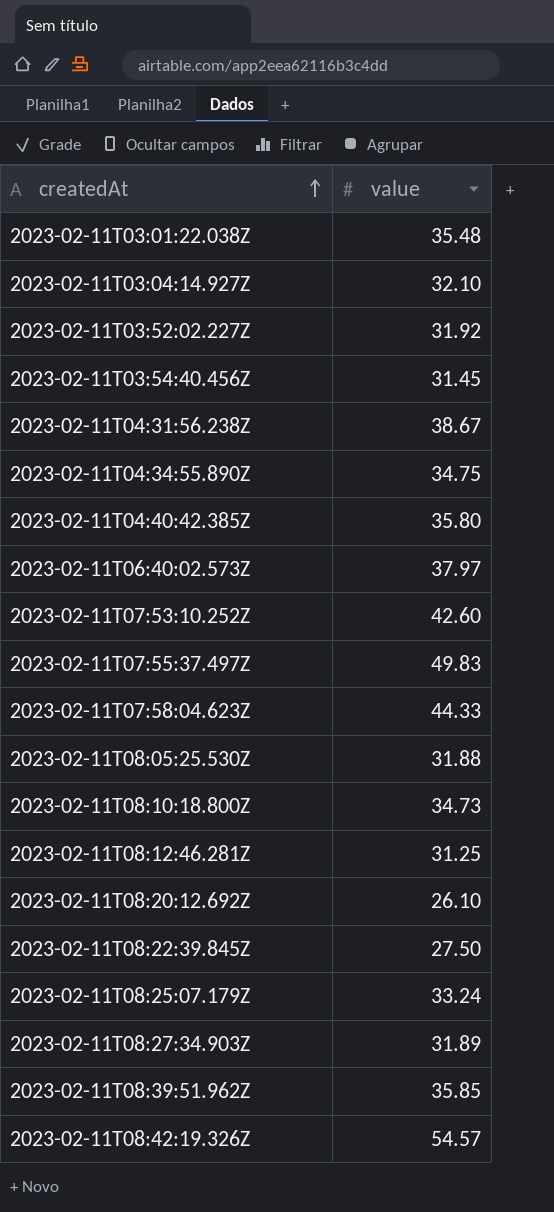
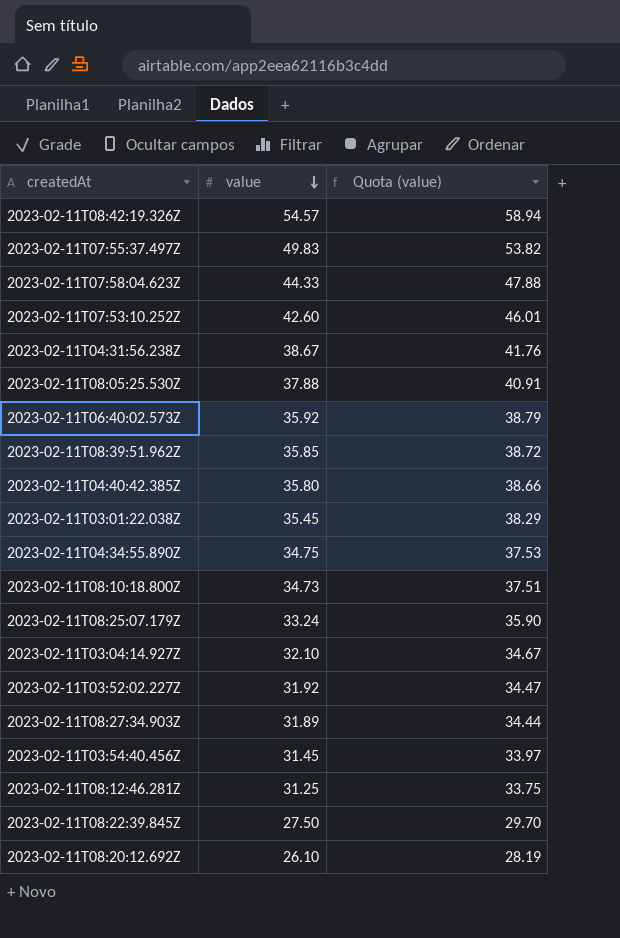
row order: createdAt ascending -> value descending
column Quota (value) | formula: none -> [value] * 1.08
2023-02-11T08:05:25.530Z | value: 31.88 -> 37.88
2023-02-11T06:40:02.573Z | value: 37.97 -> 35.92
2023-02-11T03:01:22.038Z | value: 35.48 -> 35.45

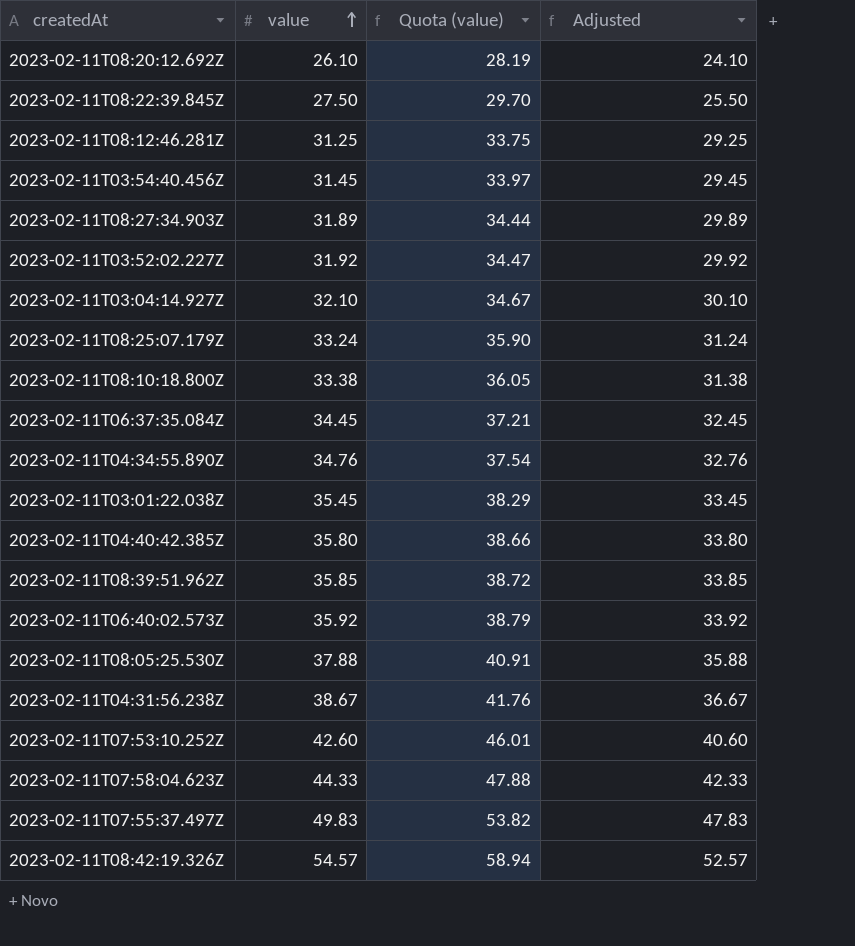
row order: value descending -> value ascending
column Adjusted | formula: none -> [value] - 2
2023-02-11T08:10:18.800Z | value: 34.73 -> 33.38
2023-02-11T08:10:18.800Z | Quota (value): 37.51 -> 36.05
row 2023-02-11T06:37:35.084Z: none -> 34.45 | 37.21 | 32.45
2023-02-11T04:34:55.890Z | value: 34.75 -> 34.76
2023-02-11T04:34:55.890Z | Quota (value): 37.53 -> 37.54

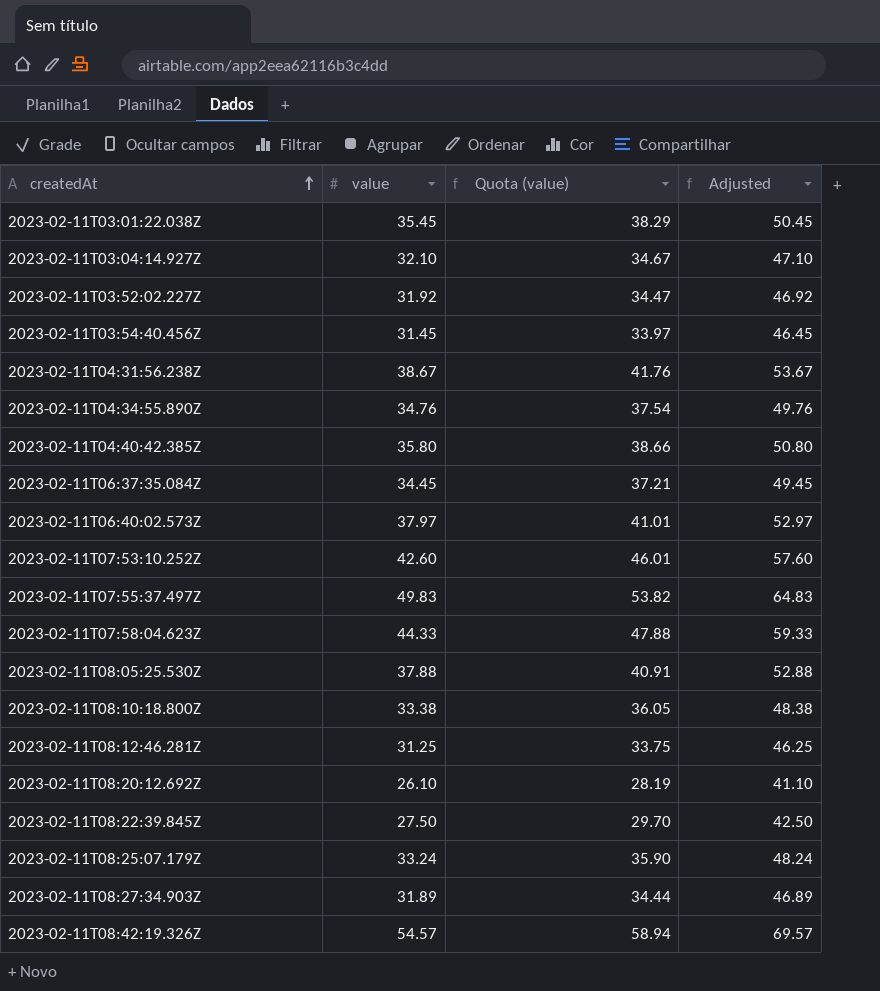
row order: value ascending -> createdAt ascending
column Adjusted | formula: [value] - 2 -> [value] + 15
row 2023-02-11T08:39:51.962Z: 35.85 | 38.72 | 33.85 -> none
2023-02-11T06:40:02.573Z | value: 35.92 -> 37.97
2023-02-11T06:40:02.573Z | Quota (value): 38.79 -> 41.01

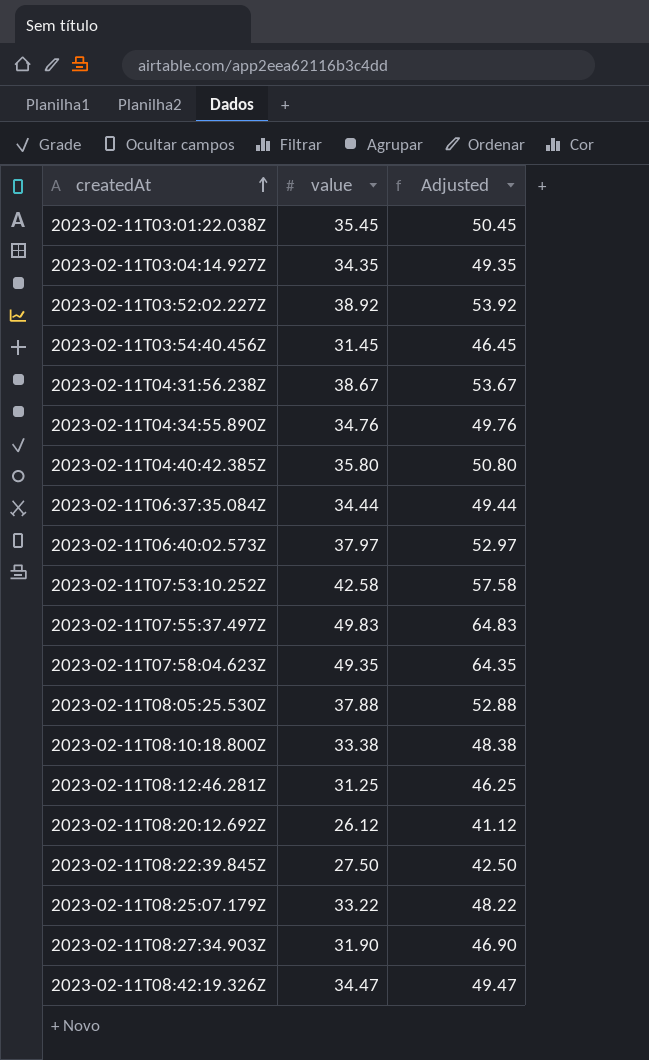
column Quota (value) | formula: [value] * 1.08 -> none
2023-02-11T03:04:14.927Z | value: 32.10 -> 34.35
2023-02-11T03:04:14.927Z | Adjusted: 47.10 -> 49.35
2023-02-11T03:52:02.227Z | value: 31.92 -> 38.92
2023-02-11T03:52:02.227Z | Adjusted: 46.92 -> 53.92
2023-02-11T06:37:35.084Z | value: 34.45 -> 34.44
2023-02-11T06:37:35.084Z | Adjusted: 49.45 -> 49.44
2023-02-11T07:53:10.252Z | value: 42.60 -> 42.58
2023-02-11T07:53:10.252Z | Adjusted: 57.60 -> 57.58
2023-02-11T07:58:04.623Z | value: 44.33 -> 49.35
2023-02-11T07:58:04.623Z | Adjusted: 59.33 -> 64.35
2023-02-11T08:20:12.692Z | value: 26.10 -> 26.12
2023-02-11T08:20:12.692Z | Adjusted: 41.10 -> 41.12
2023-02-11T08:25:07.179Z | value: 33.24 -> 33.22
2023-02-11T08:25:07.179Z | Adjusted: 48.24 -> 48.22
2023-02-11T08:27:34.903Z | value: 31.89 -> 31.90
2023-02-11T08:27:34.903Z | Adjusted: 46.89 -> 46.90
2023-02-11T08:42:19.326Z | value: 54.57 -> 34.47
2023-02-11T08:42:19.326Z | Adjusted: 69.57 -> 49.47

